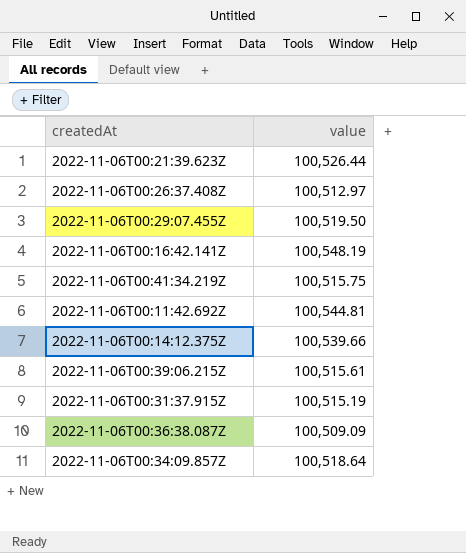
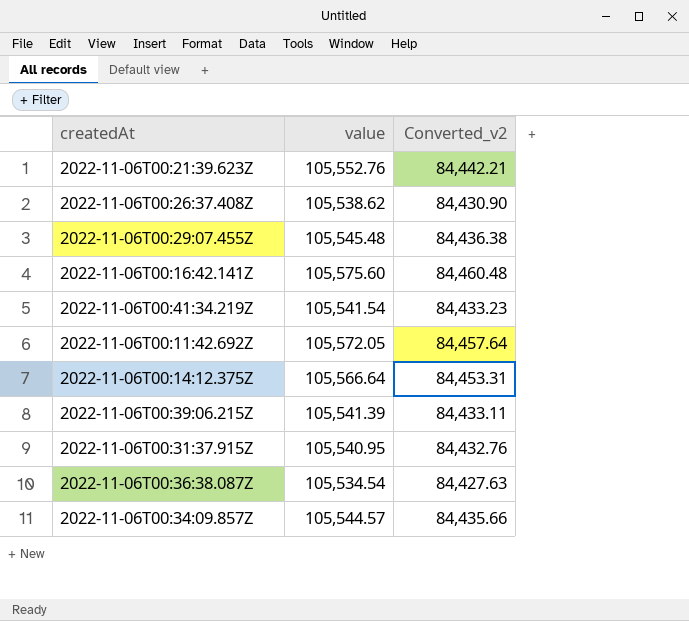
column Converted_v2 | formula: none -> [value] * 0.8
2022-11-06T00:21:39.623Z | value: 100,526.44 -> 105,552.76
2022-11-06T00:26:37.408Z | value: 100,512.97 -> 105,538.62
2022-11-06T00:29:07.455Z | value: 100,519.50 -> 105,545.48
2022-11-06T00:16:42.141Z | value: 100,548.19 -> 105,575.60
2022-11-06T00:41:34.219Z | value: 100,515.75 -> 105,541.54
2022-11-06T00:11:42.692Z | value: 100,544.81 -> 105,572.05
2022-11-06T00:14:12.375Z | value: 100,539.66 -> 105,566.64
2022-11-06T00:39:06.215Z | value: 100,515.61 -> 105,541.39
2022-11-06T00:31:37.915Z | value: 100,515.19 -> 105,540.95
2022-11-06T00:36:38.087Z | value: 100,509.09 -> 105,534.54
2022-11-06T00:34:09.857Z | value: 100,518.64 -> 105,544.57

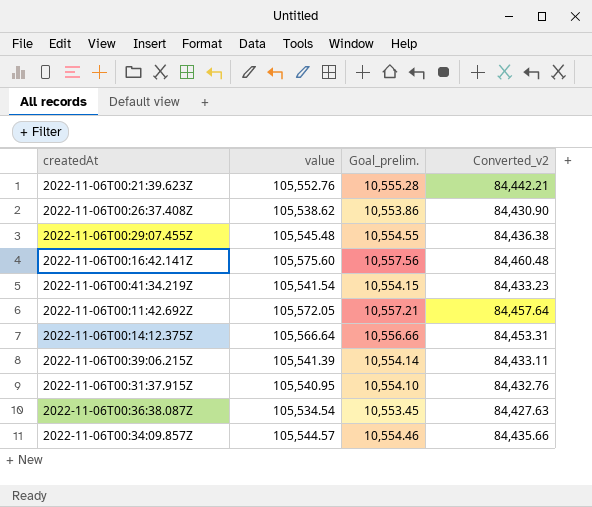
column Goal_prelim. | formula: none -> [value] * 0.1

